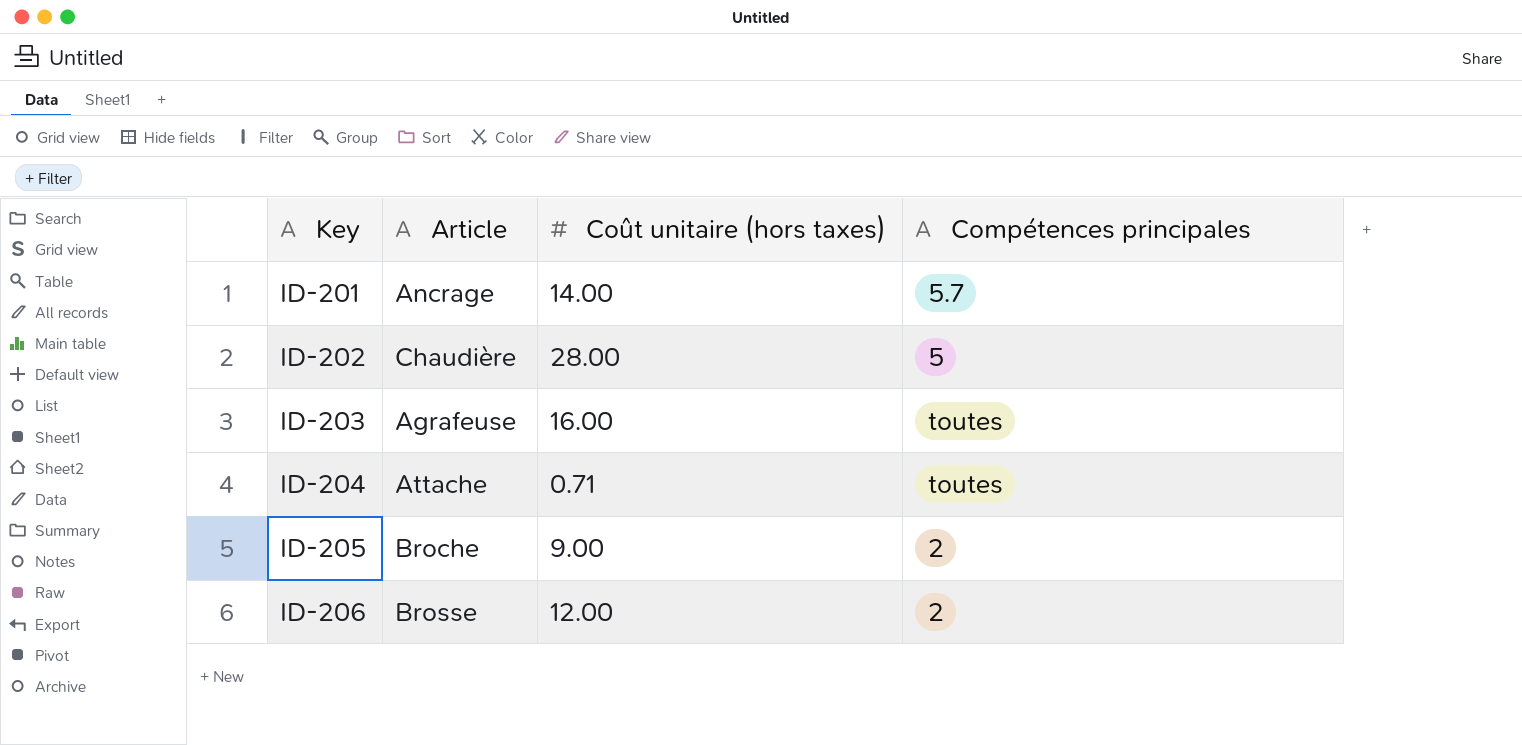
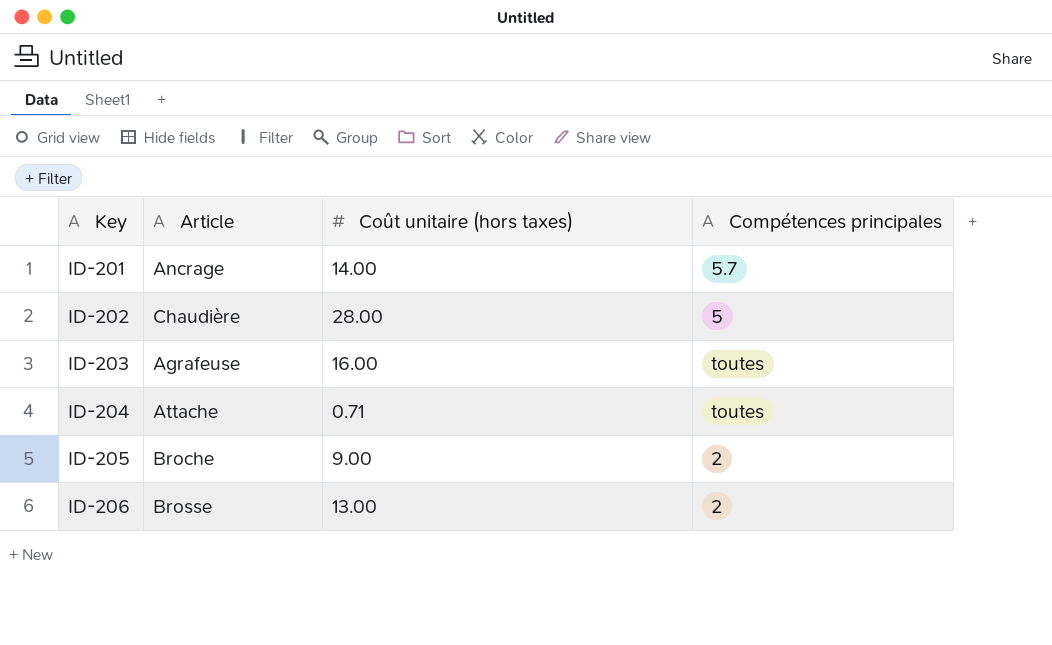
ID-206 | Coût unitaire (hors taxes): 12.00 -> 13.00

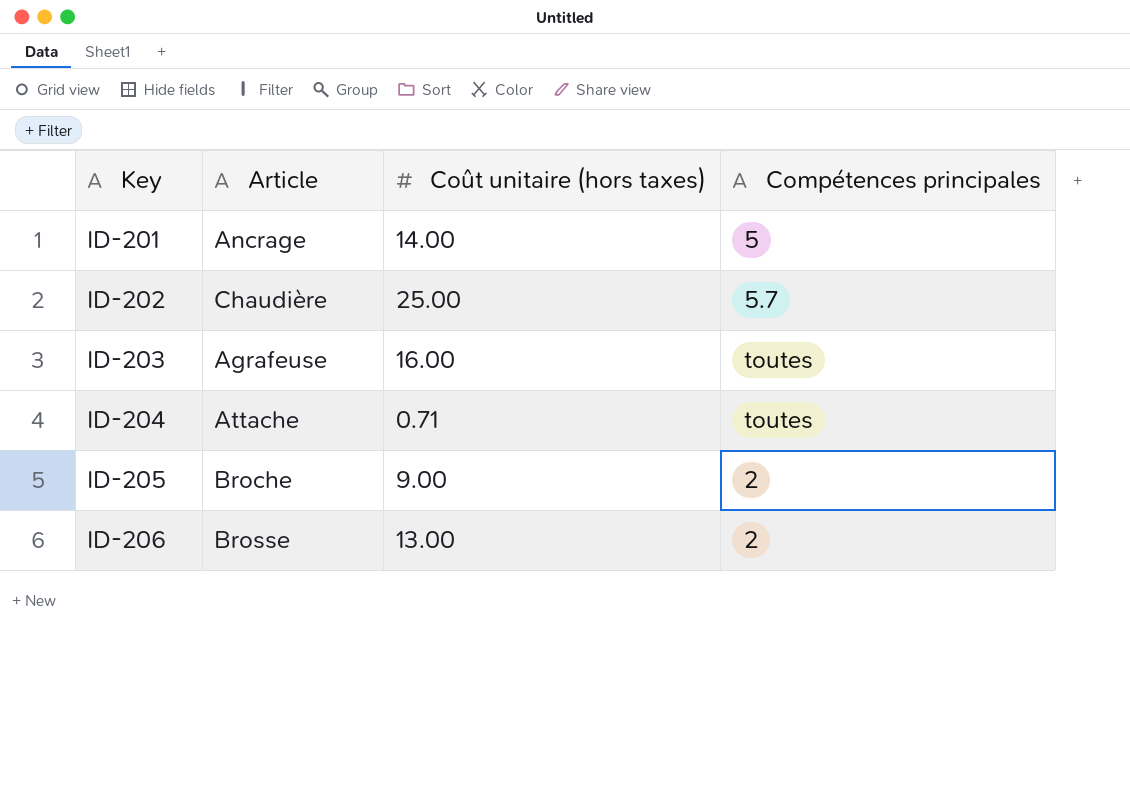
ID-201 | Compétences principales: 5.7 -> 5
ID-202 | Coût unitaire (hors taxes): 28.00 -> 25.00
ID-202 | Compétences principales: 5 -> 5.7

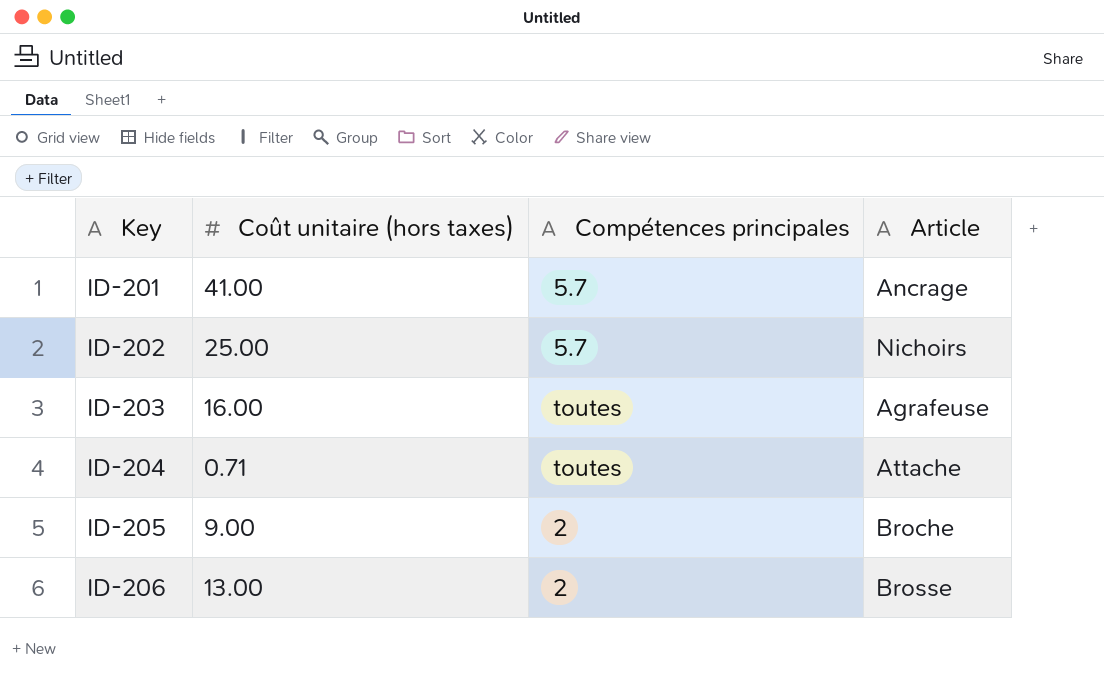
column Article | position: 2 -> 4
ID-201 | Coût unitaire (hors taxes): 14.00 -> 41.00
ID-201 | Compétences principales: 5 -> 5.7
ID-202 | Article: Chaudière -> Nichoirs

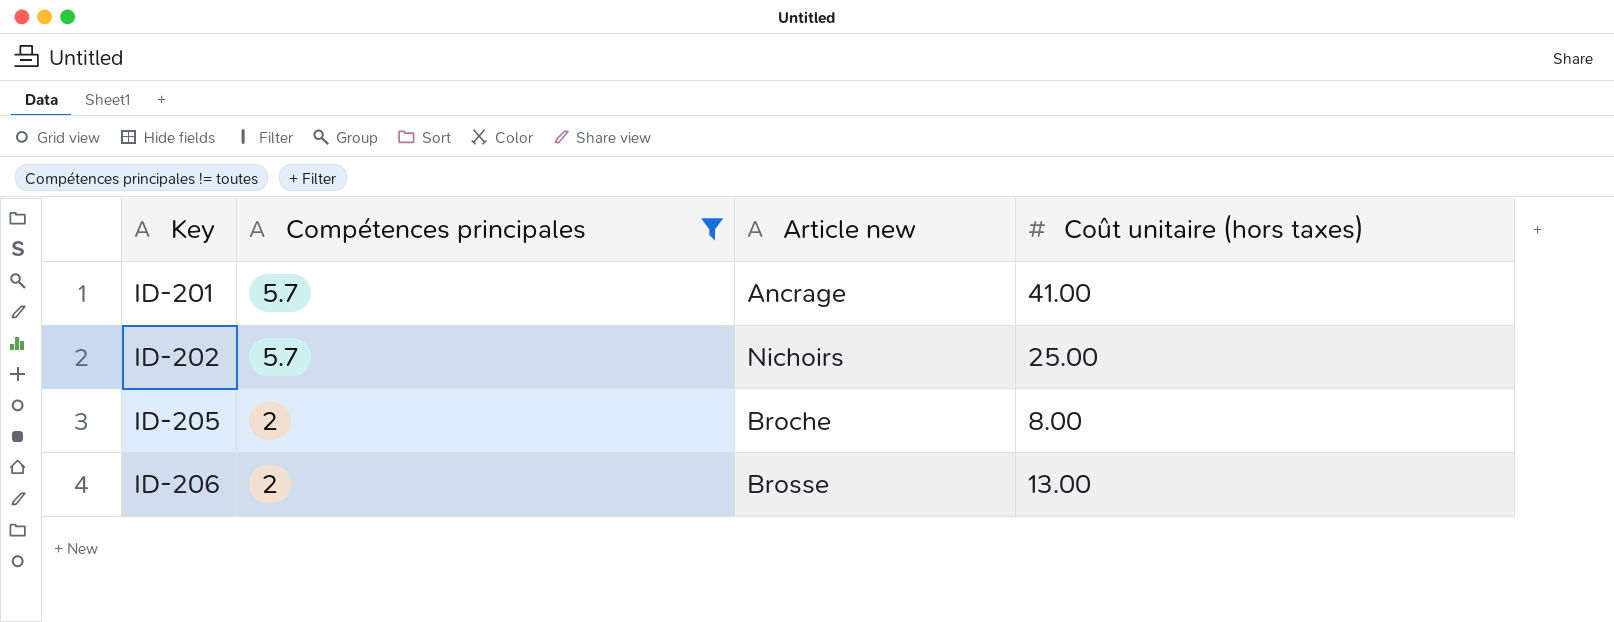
filter: none -> Compétences principales != toutes
column name: Article -> Article new
column Coût unitaire (hors taxes) | position: 2 -> 4
ID-205 | Coût unitaire (hors taxes): 9.00 -> 8.00

